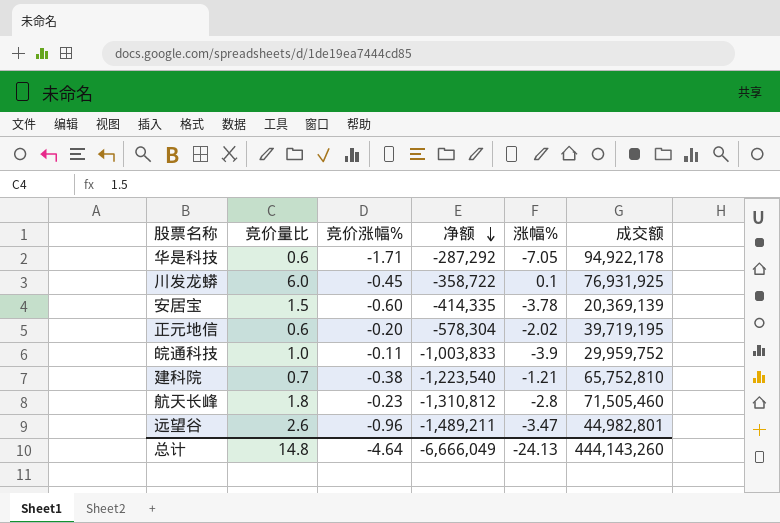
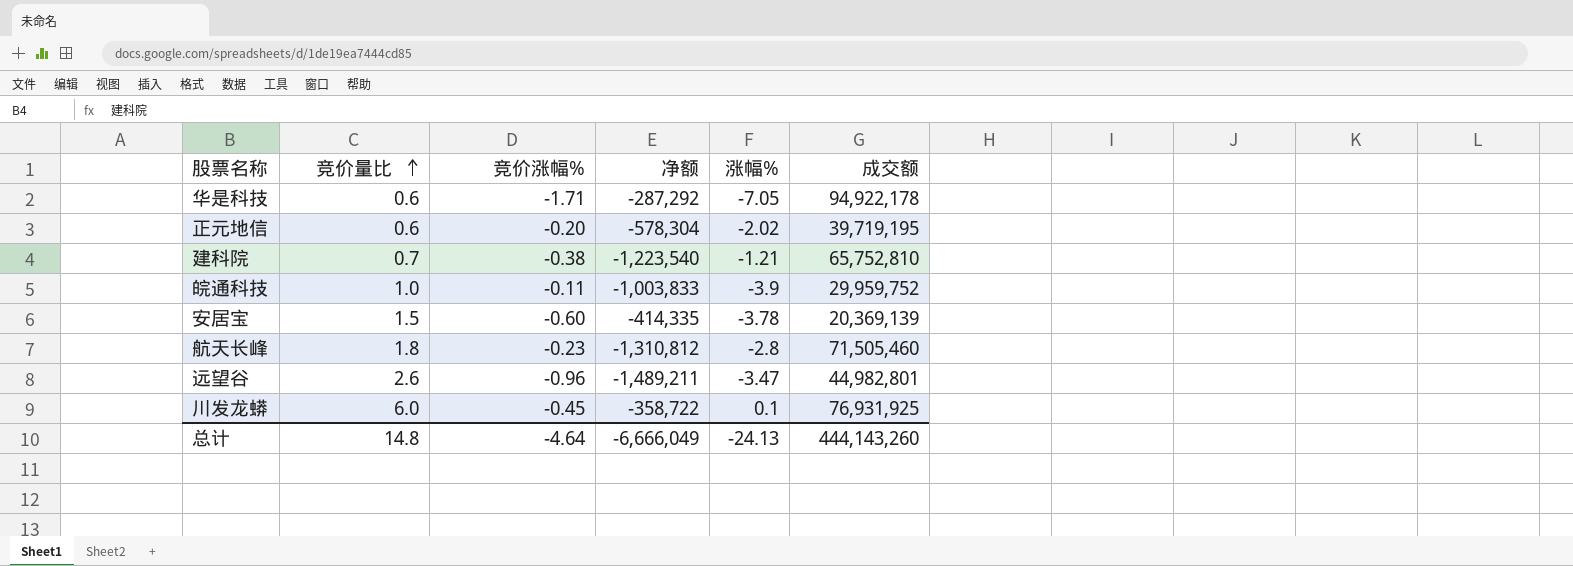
row order: 净额 descending -> 竞价量比 ascending

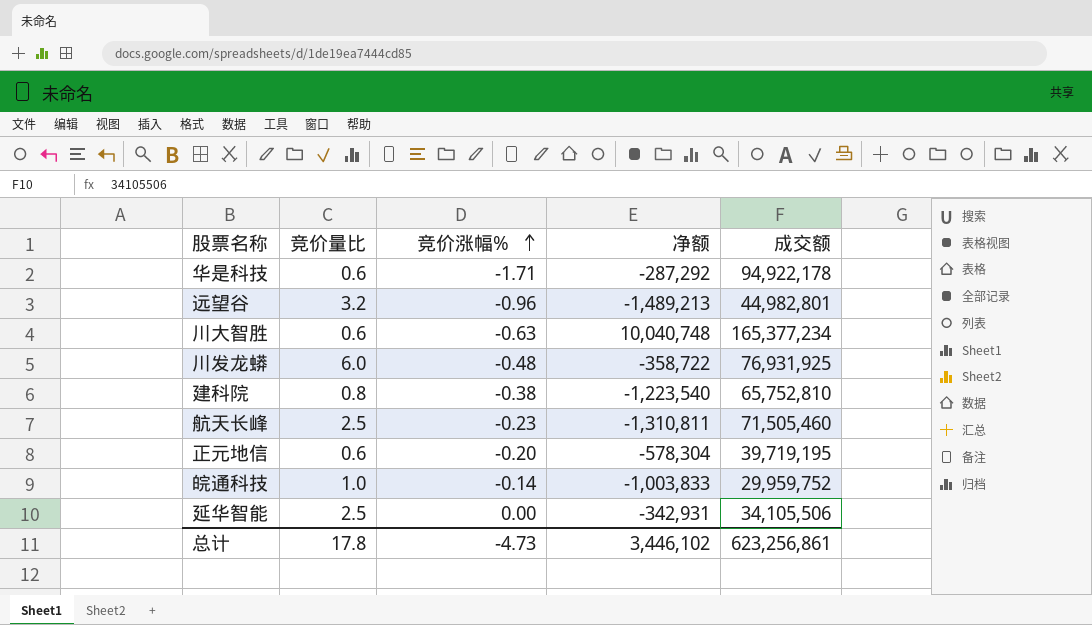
row order: 竞价量比 ascending -> 竞价涨幅% ascending
column 涨幅% | position: 5 -> none
row 安居宝: 1.5 | -0.60 | -414,335 | -3.78 | 20,369,139 -> none
远望谷 | 竞价量比: 2.6 -> 3.2
远望谷 | 净额: -1,489,211 -> -1,489,213
row 川大智胜: none -> 0.6 | -0.63 | 10,040,748 | 165,377,234
川发龙蟒 | 竞价涨幅%: -0.45 -> -0.48
建科院 | 竞价量比: 0.7 -> 0.8
航天长峰 | 竞价量比: 1.8 -> 2.5
航天长峰 | 净额: -1,310,812 -> -1,310,811
皖通科技 | 竞价涨幅%: -0.11 -> -0.14
row 延华智能: none -> 2.5 | 0.00 | -342,931 | 34,105,506
总计 | 竞价量比: 14.8 -> 17.8
总计 | 竞价涨幅%: -4.64 -> -4.73
总计 | 净额: -6,666,049 -> 3,446,102
总计 | 成交额: 444,143,260 -> 623,256,861

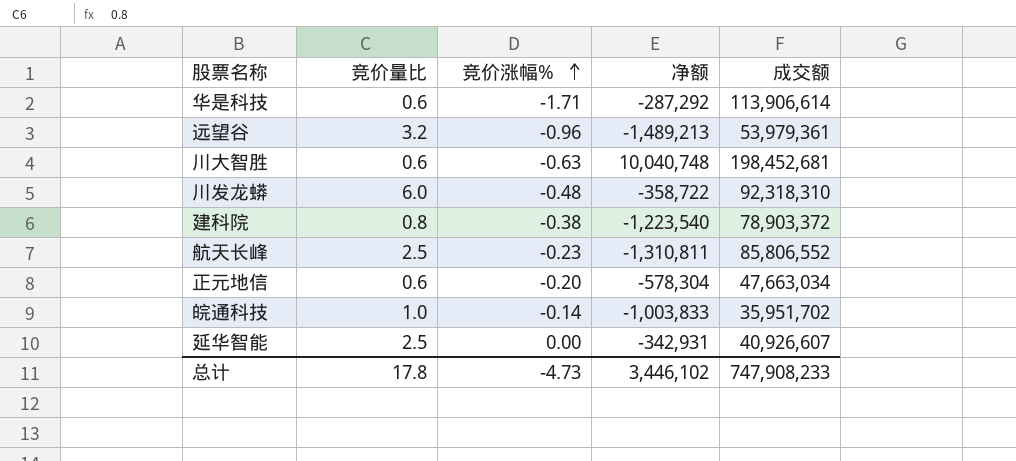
华是科技 | 成交额: 94,922,178 -> 113,906,614
远望谷 | 成交额: 44,982,801 -> 53,979,361
川大智胜 | 成交额: 165,377,234 -> 198,452,681
川发龙蟒 | 成交额: 76,931,925 -> 92,318,310
建科院 | 成交额: 65,752,810 -> 78,903,372
航天长峰 | 成交额: 71,505,460 -> 85,806,552
正元地信 | 成交额: 39,719,195 -> 47,663,034
皖通科技 | 成交额: 29,959,752 -> 35,951,702
延华智能 | 成交额: 34,105,506 -> 40,926,607
总计 | 成交额: 623,256,861 -> 747,908,233

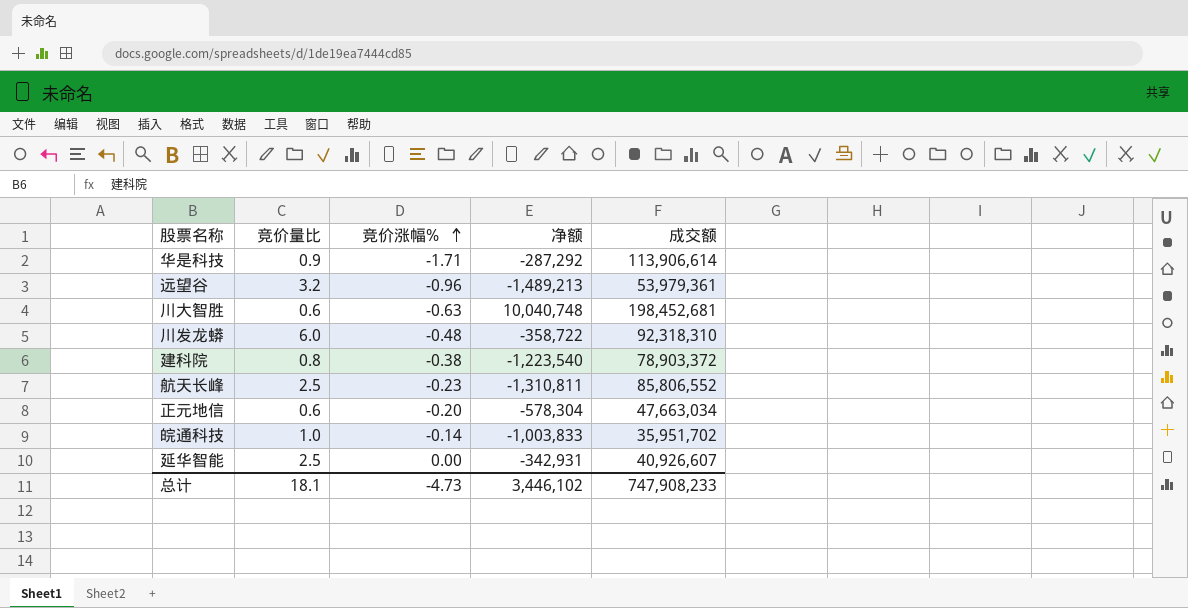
华是科技 | 竞价量比: 0.6 -> 0.9
总计 | 竞价量比: 17.8 -> 18.1

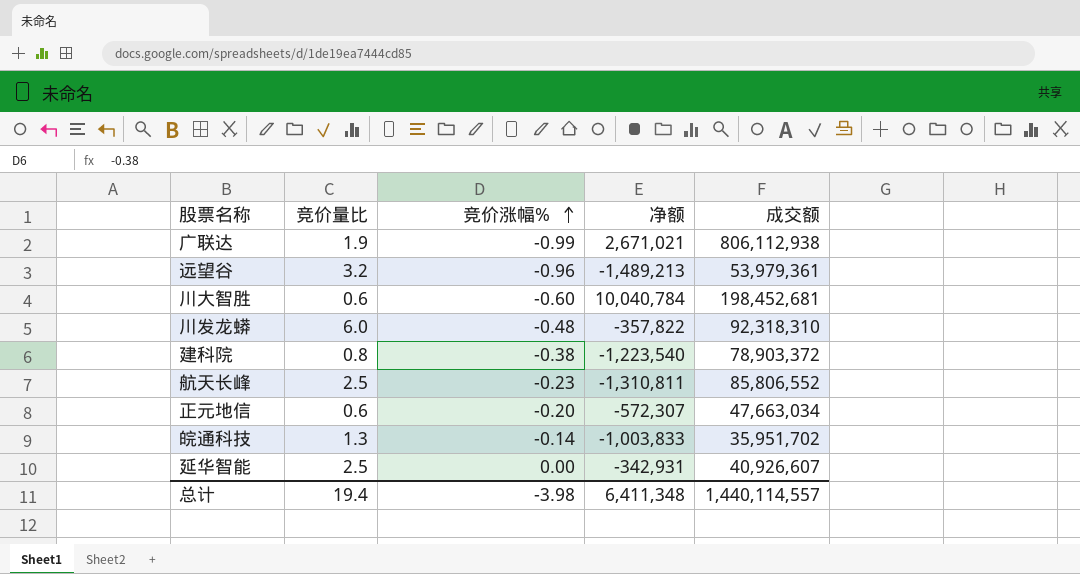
row 华是科技: 0.9 | -1.71 | -287,292 | 113,906,614 -> none
row 广联达: none -> 1.9 | -0.99 | 2,671,021 | 806,112,938
川大智胜 | 竞价涨幅%: -0.63 -> -0.60
川大智胜 | 净额: 10,040,748 -> 10,040,784
川发龙蟒 | 净额: -358,722 -> -357,822
正元地信 | 净额: -578,304 -> -572,307
皖通科技 | 竞价量比: 1.0 -> 1.3
总计 | 竞价量比: 18.1 -> 19.4
总计 | 竞价涨幅%: -4.73 -> -3.98
总计 | 净额: 3,446,102 -> 6,411,348
总计 | 成交额: 747,908,233 -> 1,440,114,557

